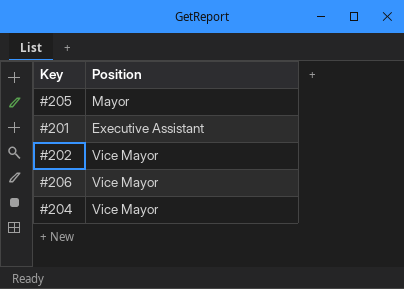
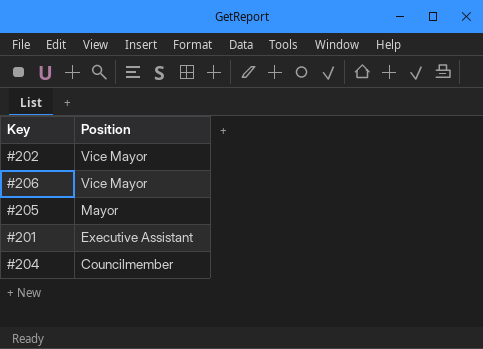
row order: none -> Position descending
#204 | Position: Vice Mayor -> Councilmember

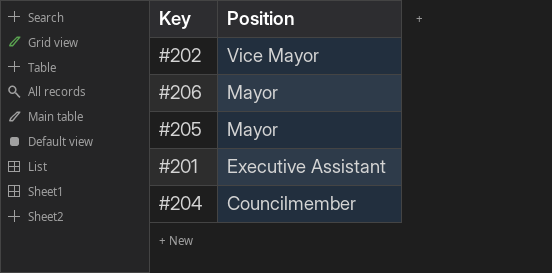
#206 | Position: Vice Mayor -> Mayor

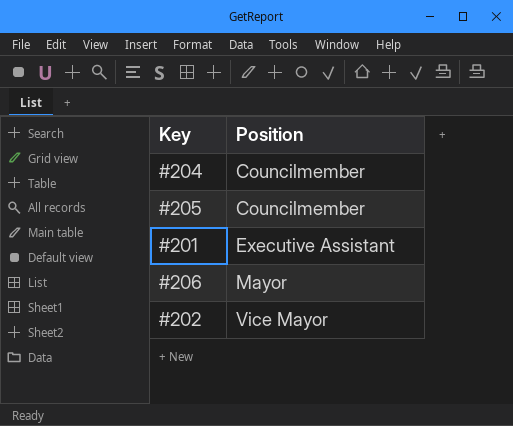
row order: Position descending -> Position ascending
#205 | Position: Mayor -> Councilmember

